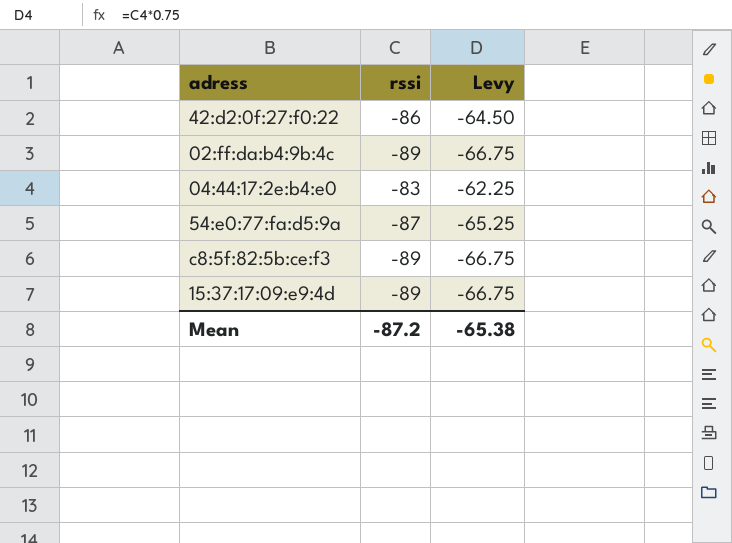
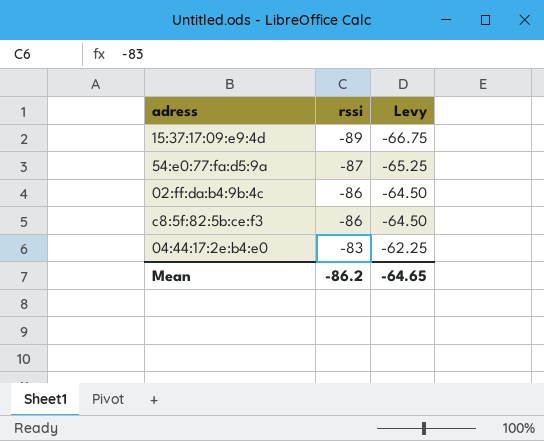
row order: none -> rssi ascending
row 42:d2:0f:27:f0:22: -86 | -64.50 -> none
02:ff:da:b4:9b:4c | rssi: -89 -> -86
02:ff:da:b4:9b:4c | Levy: -66.75 -> -64.50
c8:5f:82:5b:ce:f3 | rssi: -89 -> -86
c8:5f:82:5b:ce:f3 | Levy: -66.75 -> -64.50
Mean | rssi: -87.2 -> -86.2
Mean | Levy: -65.38 -> -64.65

